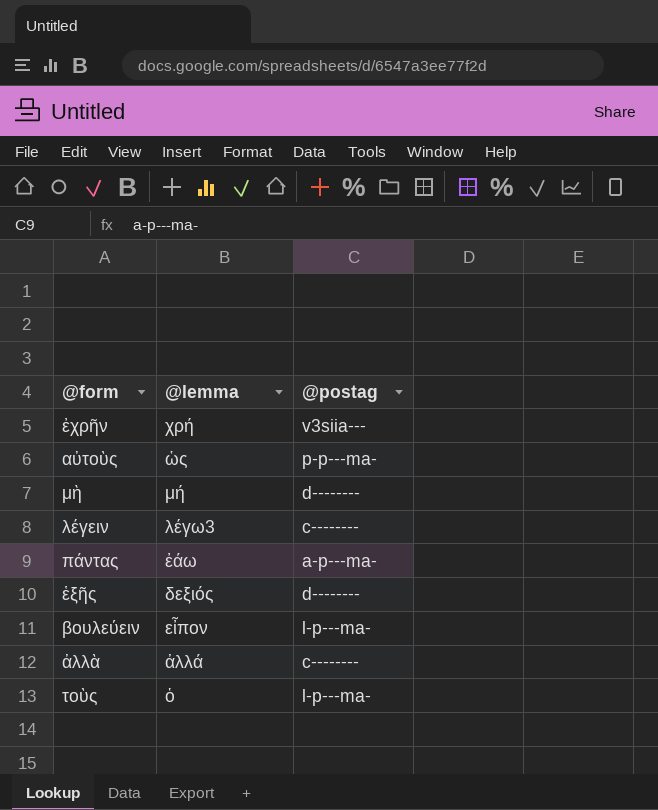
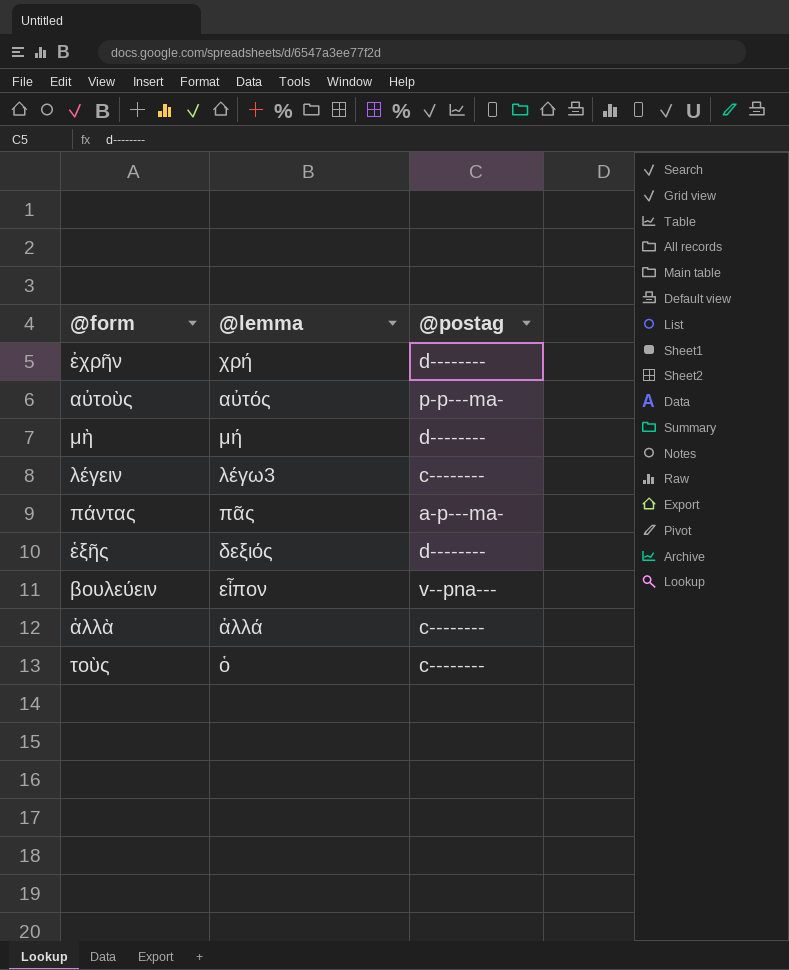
ἐχρῆν | @postag: v3siia--- -> d--------
αὐτοὺς | @lemma: ὡς -> αὐτός
πάντας | @lemma: ἐάω -> πᾶς
βουλεύειν | @postag: l-p---ma- -> v--pna---
τοὺς | @postag: l-p---ma- -> c--------

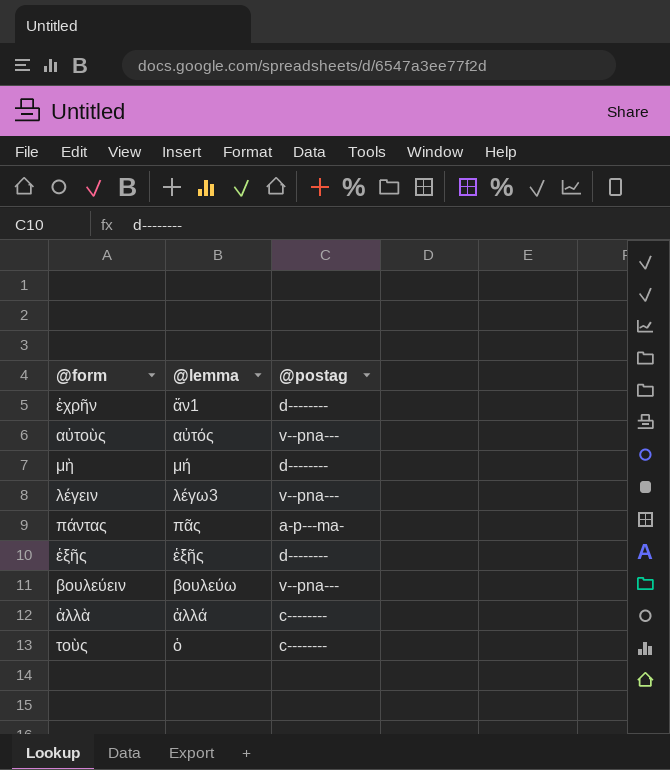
ἐχρῆν | @lemma: χρή -> ἄν1
αὐτοὺς | @postag: p-p---ma- -> v--pna---
λέγειν | @postag: c-------- -> v--pna---
ἑξῆς | @lemma: δεξιός -> ἑξῆς
βουλεύειν | @lemma: εἶπον -> βουλεύω

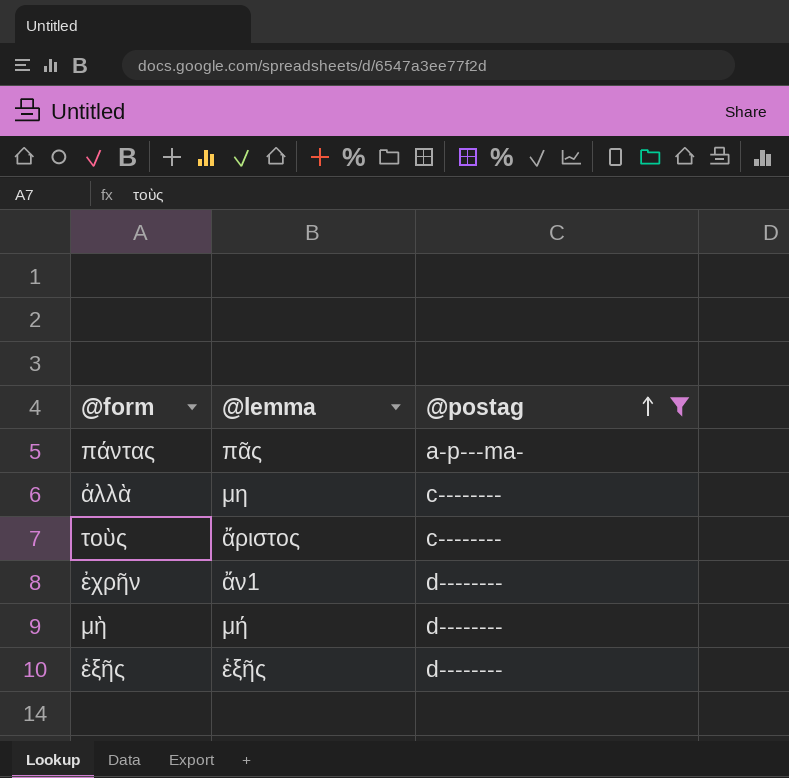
filter: none -> @postag != v--pna---
row order: none -> @postag ascending
ἀλλὰ | @lemma: ἀλλά -> μη
τοὺς | @lemma: ὁ -> ἄριστος

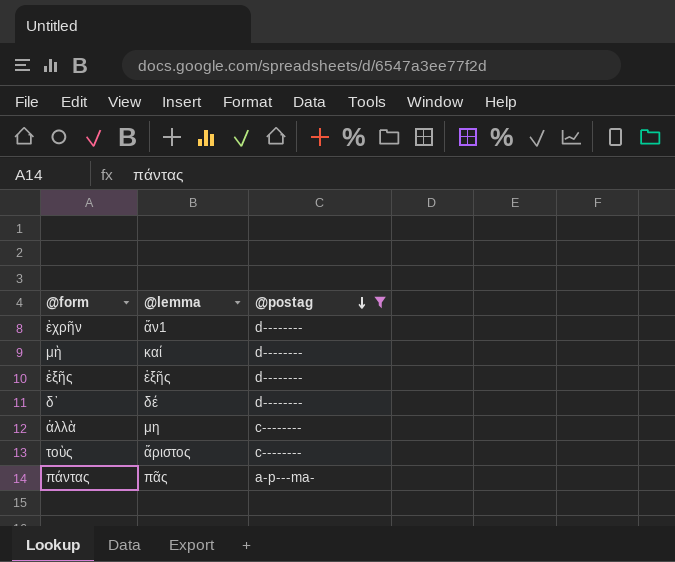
row order: @postag ascending -> @postag descending
μὴ | @lemma: μή -> καί
row δ᾽: none -> δέ | d--------

